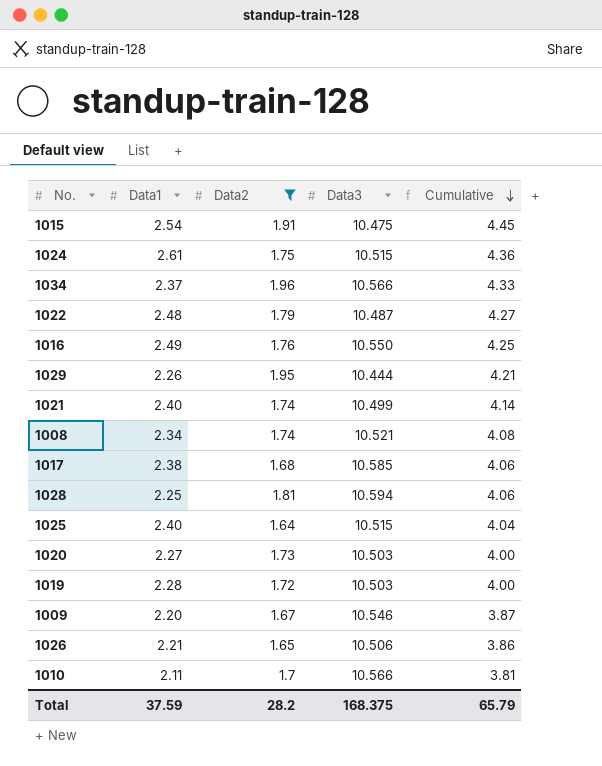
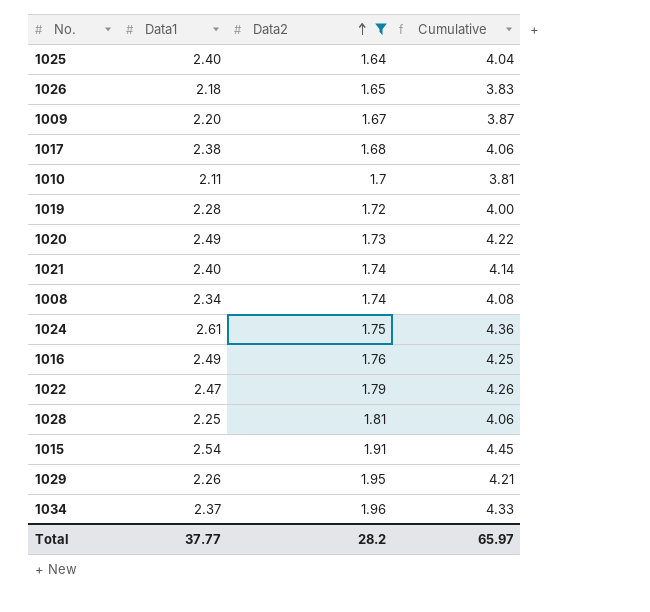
row order: Cumulative descending -> Data2 ascending
column Data3 | position: 4 -> none
1026 | Data1: 2.21 -> 2.18
1026 | Cumulative: 3.86 -> 3.83
1020 | Data1: 2.27 -> 2.49
1020 | Cumulative: 4.00 -> 4.22
1022 | Data1: 2.48 -> 2.47
1022 | Cumulative: 4.27 -> 4.26
Total | Data1: 37.59 -> 37.77
Total | Cumulative: 65.79 -> 65.97

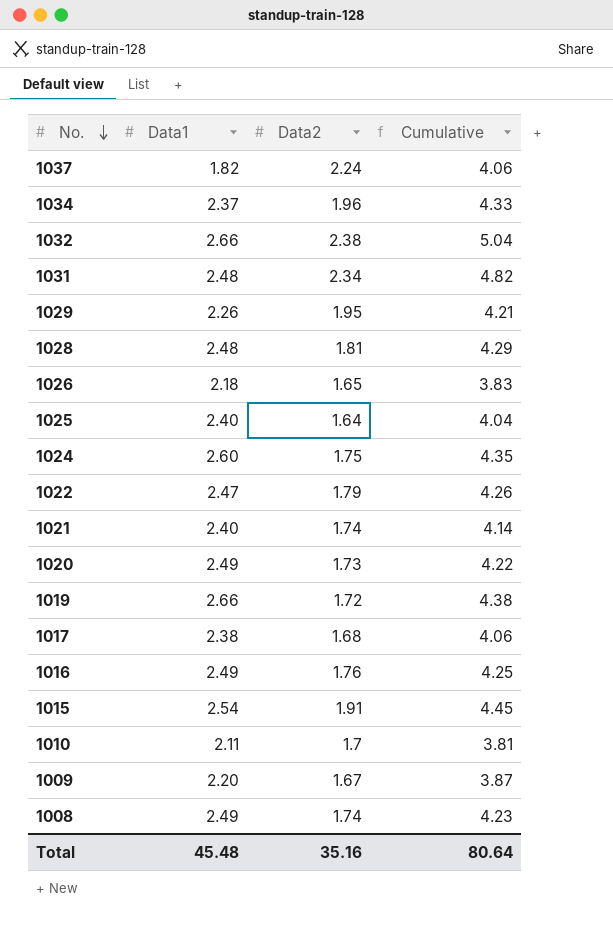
filter: Data2 <= 1.96 -> none
row order: Data2 ascending -> No. descending
1028 | Data1: 2.25 -> 2.48
1028 | Cumulative: 4.06 -> 4.29
1024 | Data1: 2.61 -> 2.60
1024 | Cumulative: 4.36 -> 4.35
1019 | Data1: 2.28 -> 2.66
1019 | Cumulative: 4.00 -> 4.38
1008 | Data1: 2.34 -> 2.49
1008 | Cumulative: 4.08 -> 4.23
Total | Data1: 37.77 -> 45.48
Total | Data2: 28.2 -> 35.16
Total | Cumulative: 65.97 -> 80.64

